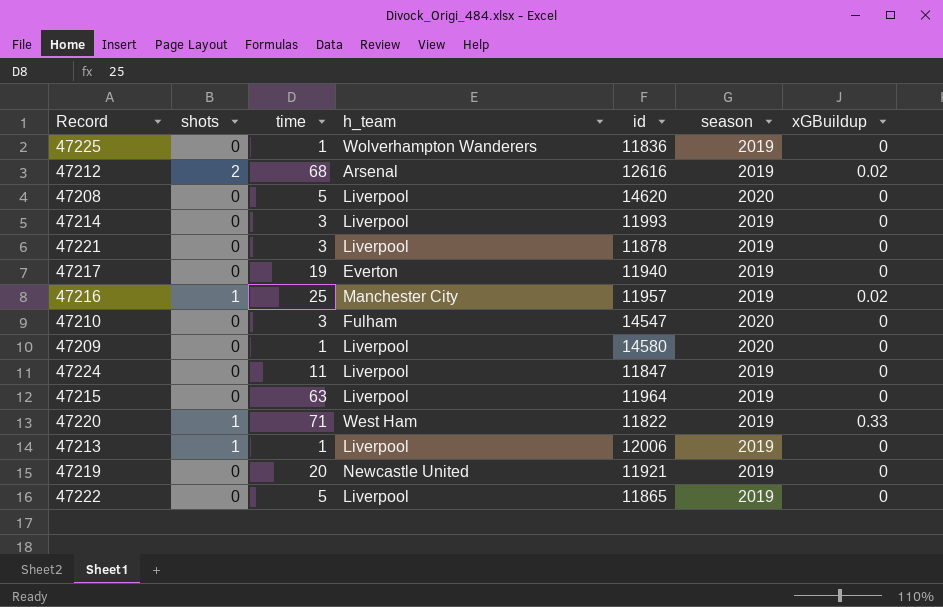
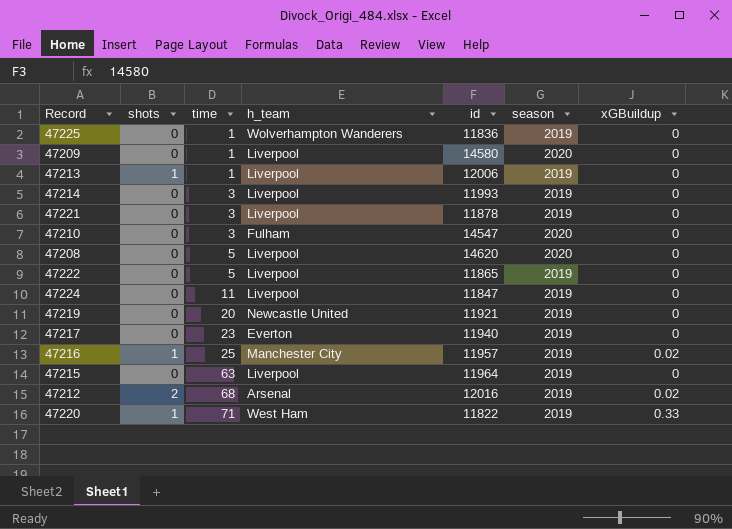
row order: none -> time ascending
47217 | time: 19 -> 23
47212 | id: 12616 -> 12016

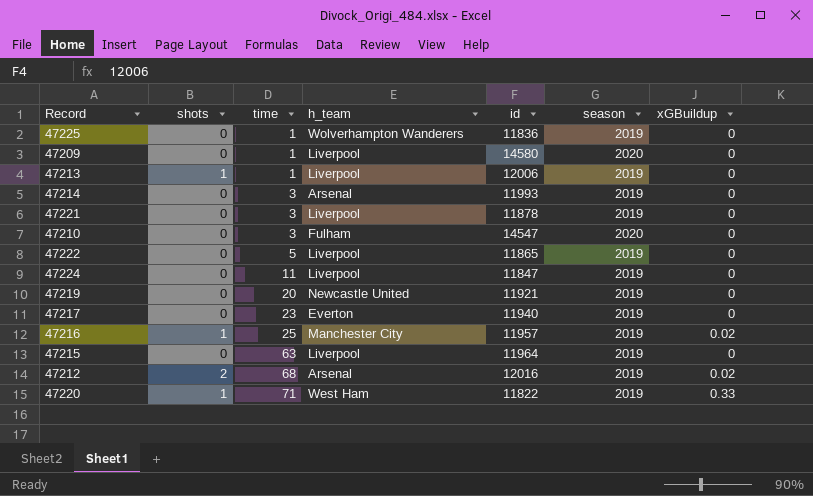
row 47208: 0 | 5 | Liverpool | 14620 | 2020 | 0 -> none
47214 | h_team: Liverpool -> Arsenal

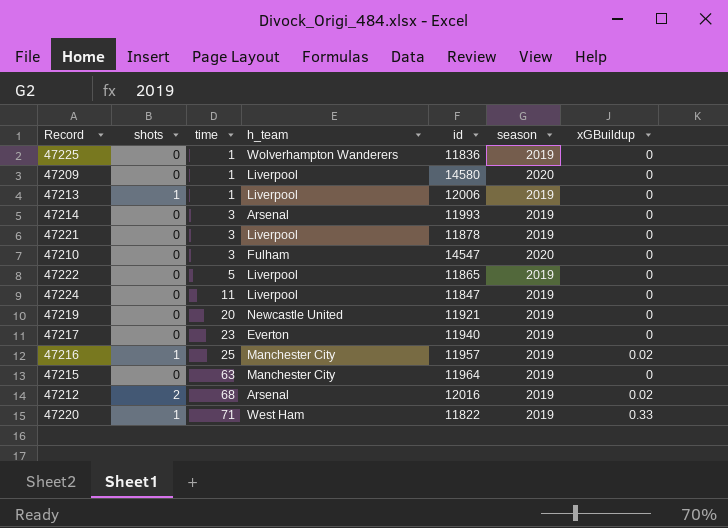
47215 | h_team: Liverpool -> Manchester City

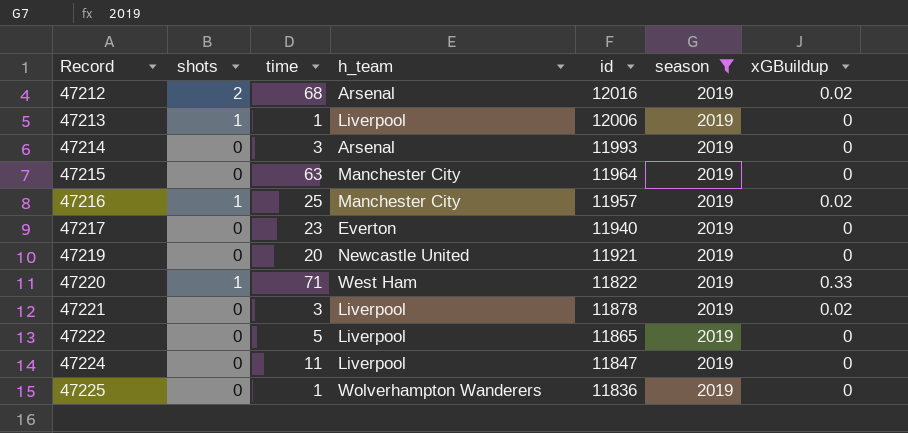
filter: none -> season = 2019
row order: time ascending -> Record ascending
47221 | xGBuildup: 0 -> 0.02

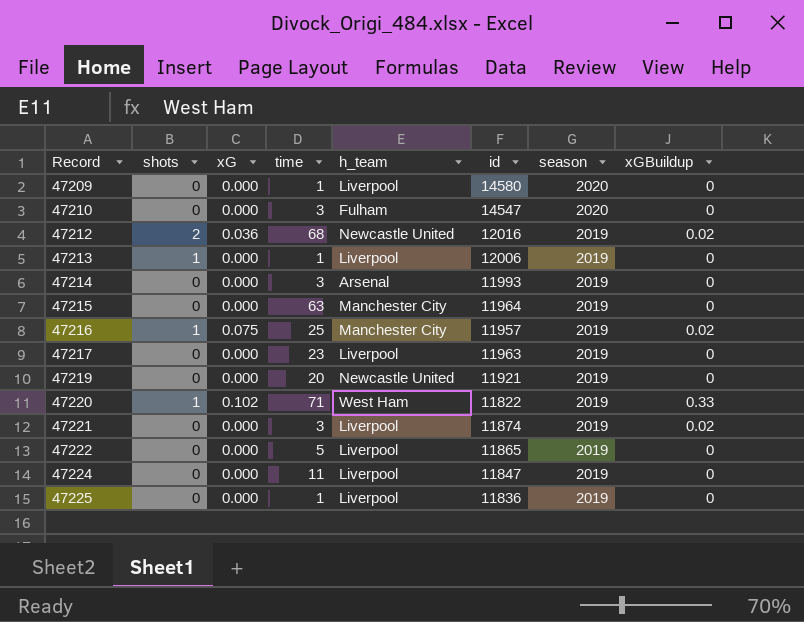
filter: season = 2019 -> none
column xG | position: none -> 3
47212 | h_team: Arsenal -> Newcastle United
47217 | h_team: Everton -> Liverpool
47217 | id: 11940 -> 11963
47221 | id: 11878 -> 11874
47225 | h_team: Wolverhampton Wanderers -> Liverpool

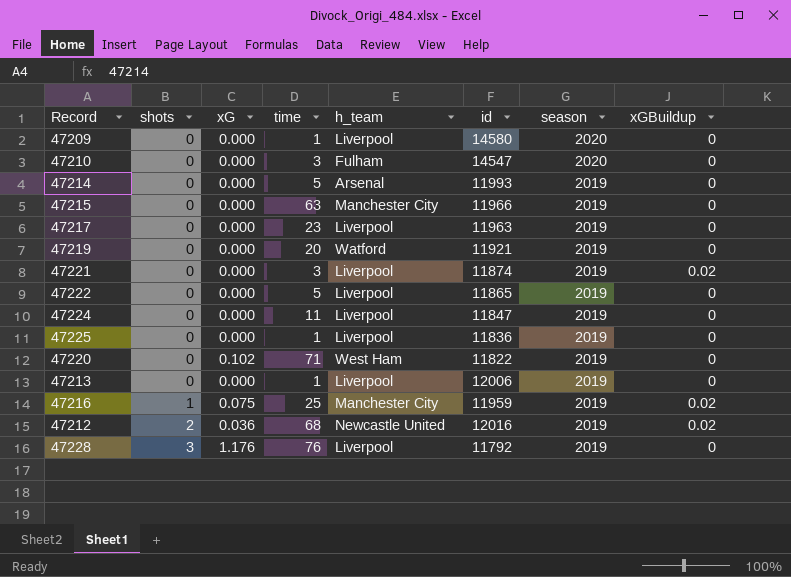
row order: Record ascending -> shots ascending
47214 | time: 3 -> 5
47215 | id: 11964 -> 11966
47219 | h_team: Newcastle United -> Watford
47220 | shots: 1 -> 0
47220 | xGBuildup: 0.33 -> 0
47213 | shots: 1 -> 0
47216 | id: 11957 -> 11959
row 47228: none -> 3 | 1.176 | 76 | Liverpool | 11792 | 2019 | 0

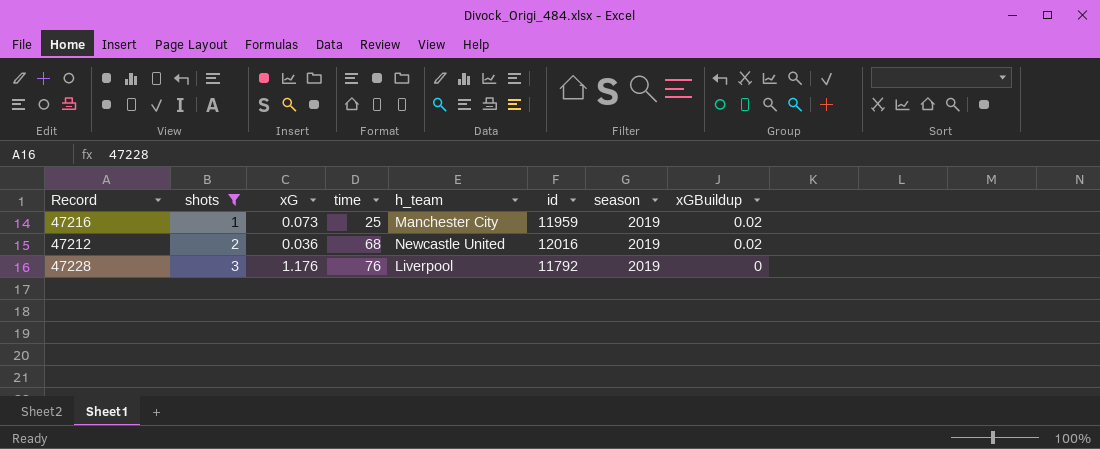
filter: none -> shots != 0
47216 | xG: 0.075 -> 0.073

